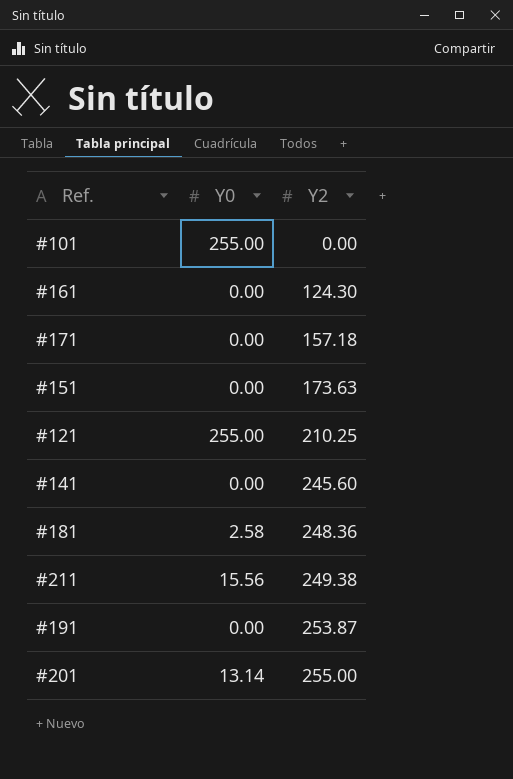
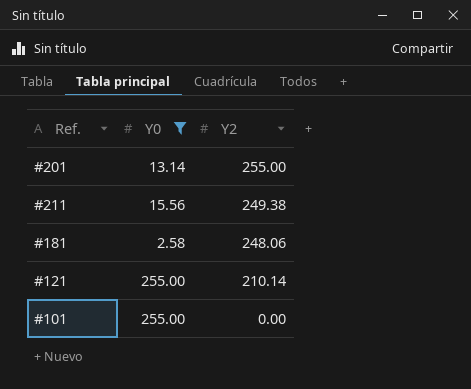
filter: none -> Y0 != 0.00
row order: Y2 ascending -> Y2 descending
#181 | Y2: 248.36 -> 248.06
#121 | Y2: 210.25 -> 210.14

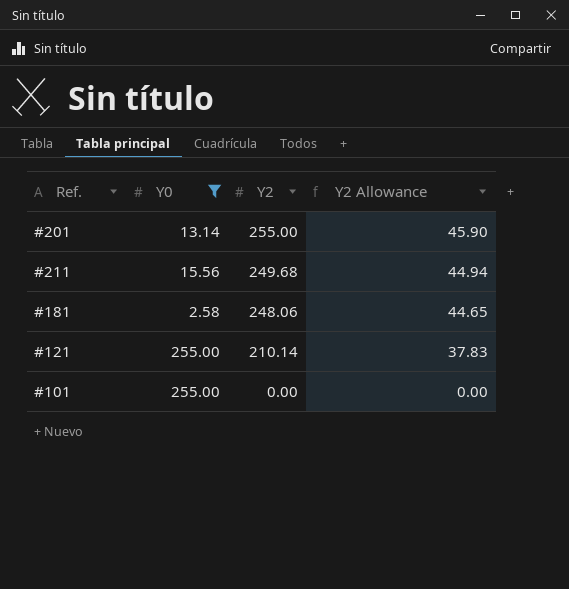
column Y2 Allowance | formula: none -> [Y2] * 0.18
#211 | Y2: 249.38 -> 249.68

